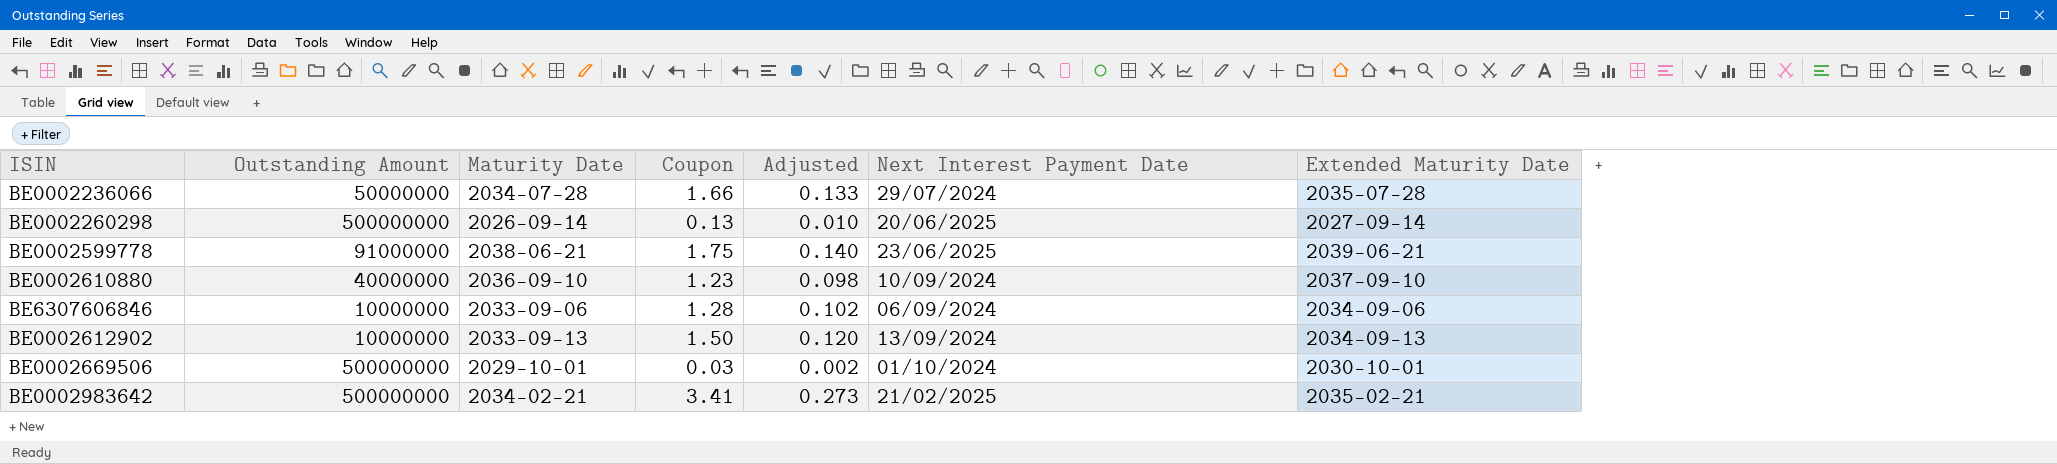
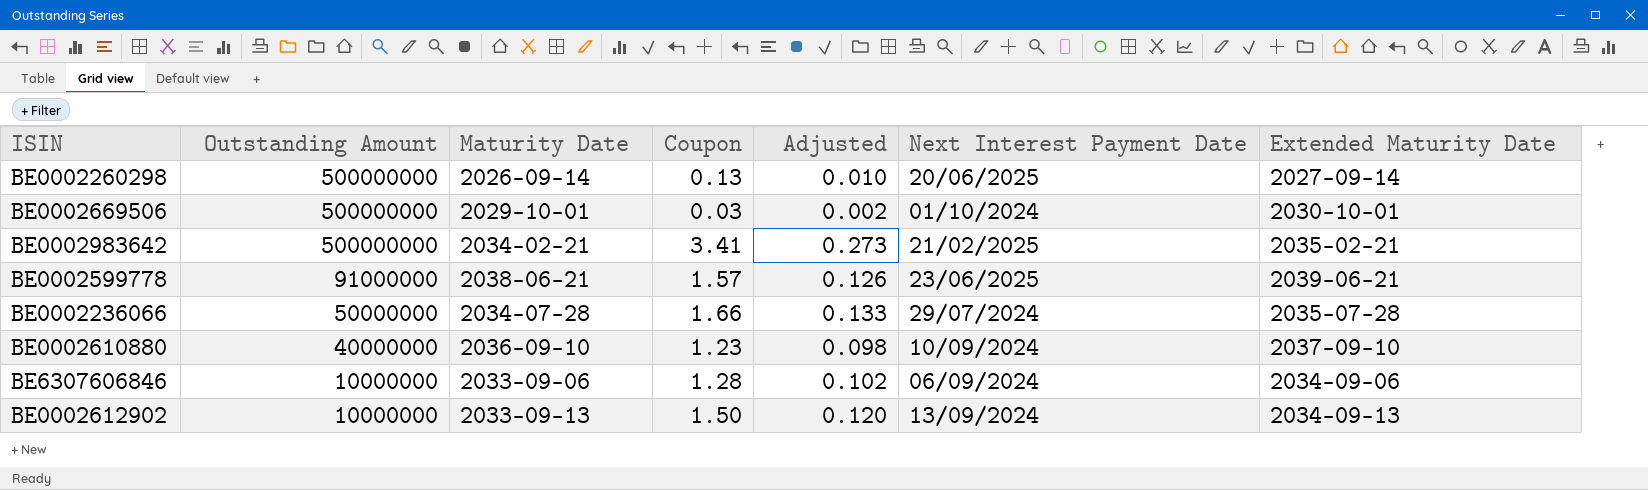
row order: none -> Outstanding Amount descending
BE0002599778 | Coupon: 1.75 -> 1.57
BE0002599778 | Adjusted: 0.140 -> 0.126

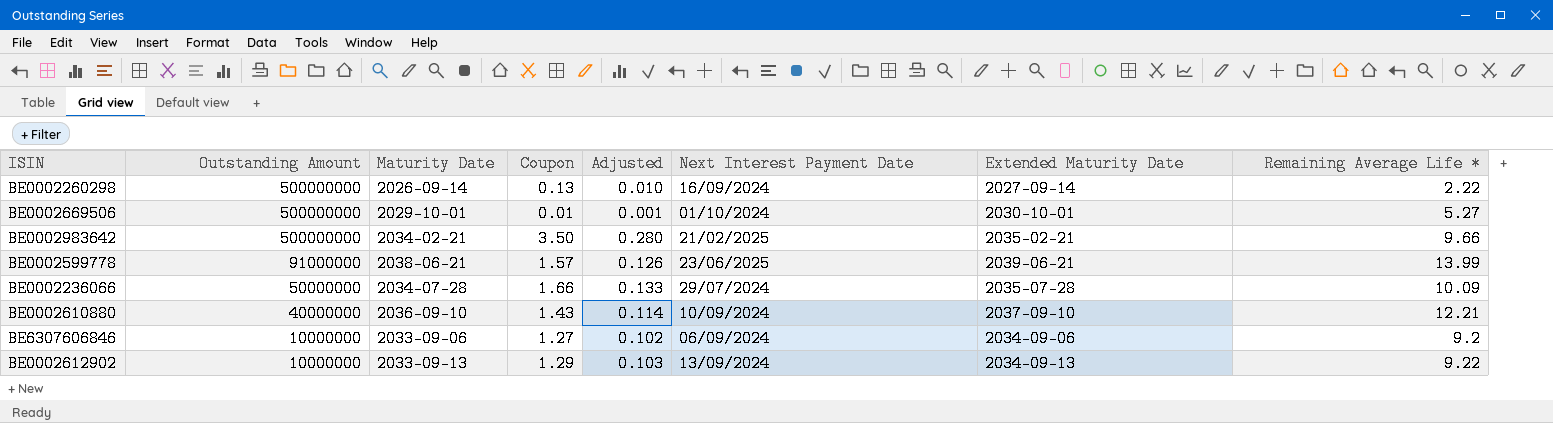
column Remaining Average Life * | position: none -> 8
BE0002260298 | Next Interest Payment Date: 20/06/2025 -> 16/09/2024
BE0002669506 | Coupon: 0.03 -> 0.01
BE0002669506 | Adjusted: 0.002 -> 0.001
BE0002983642 | Coupon: 3.41 -> 3.50
BE0002983642 | Adjusted: 0.273 -> 0.280
BE0002610880 | Coupon: 1.23 -> 1.43
BE0002610880 | Adjusted: 0.098 -> 0.114
BE6307606846 | Coupon: 1.28 -> 1.27
BE0002612902 | Coupon: 1.50 -> 1.29
BE0002612902 | Adjusted: 0.120 -> 0.103

